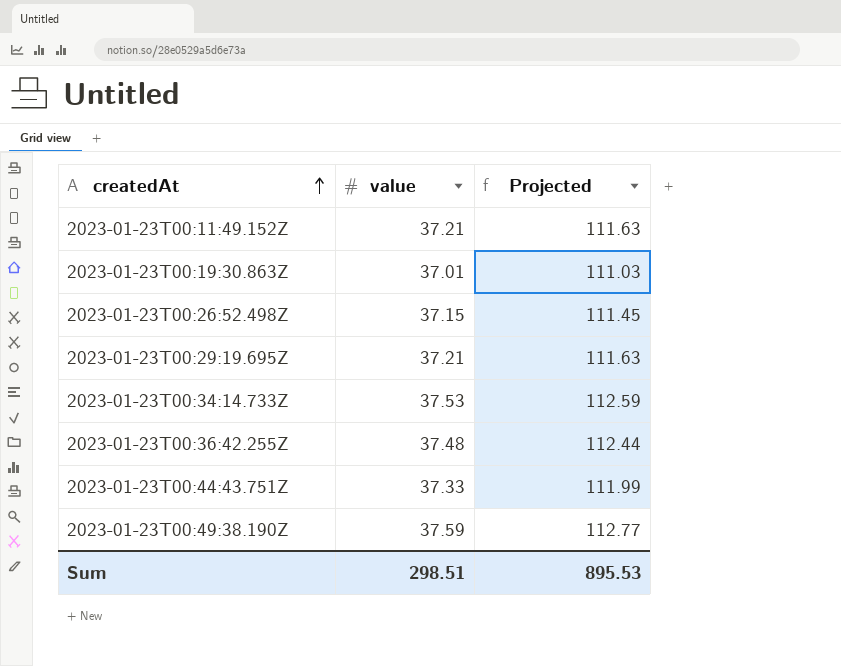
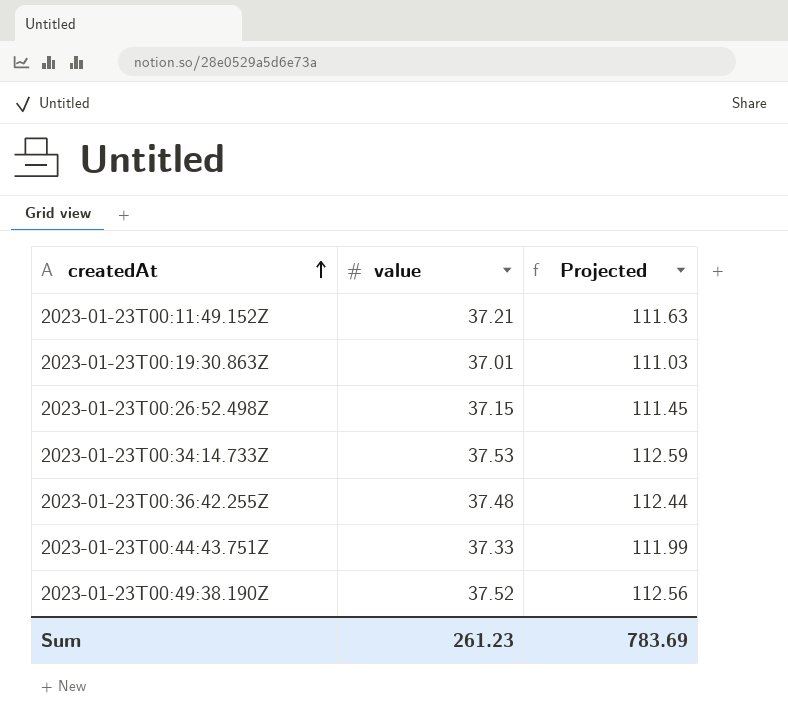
row 2023-01-23T00:29:19.695Z: 37.21 | 111.63 -> none
2023-01-23T00:49:38.190Z | value: 37.59 -> 37.52
2023-01-23T00:49:38.190Z | Projected: 112.77 -> 112.56
Sum | value: 298.51 -> 261.23
Sum | Projected: 895.53 -> 783.69

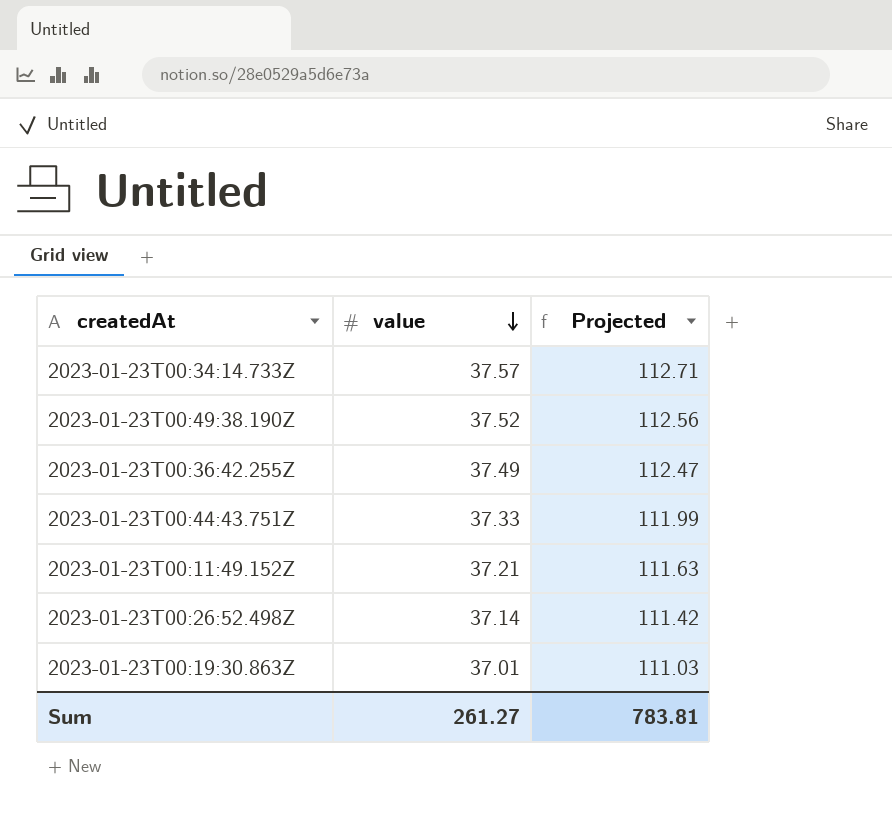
row order: createdAt ascending -> value descending
2023-01-23T00:34:14.733Z | value: 37.53 -> 37.57
2023-01-23T00:34:14.733Z | Projected: 112.59 -> 112.71
2023-01-23T00:36:42.255Z | value: 37.48 -> 37.49
2023-01-23T00:36:42.255Z | Projected: 112.44 -> 112.47
2023-01-23T00:26:52.498Z | value: 37.15 -> 37.14
2023-01-23T00:26:52.498Z | Projected: 111.45 -> 111.42
Sum | value: 261.23 -> 261.27
Sum | Projected: 783.69 -> 783.81

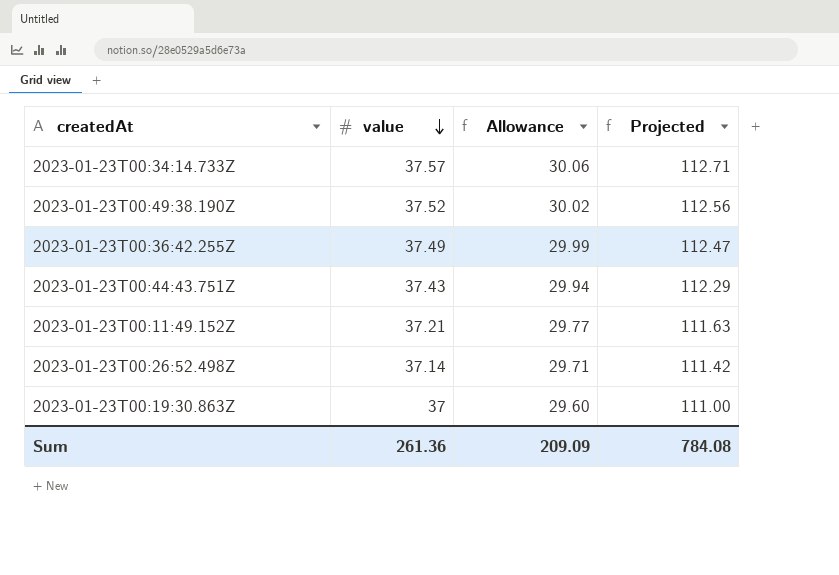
column Allowance | formula: none -> [value] * 0.8
2023-01-23T00:44:43.751Z | value: 37.33 -> 37.43
2023-01-23T00:44:43.751Z | Projected: 111.99 -> 112.29
2023-01-23T00:19:30.863Z | value: 37.01 -> 37
2023-01-23T00:19:30.863Z | Projected: 111.03 -> 111.00
Sum | value: 261.27 -> 261.36
Sum | Projected: 783.81 -> 784.08

